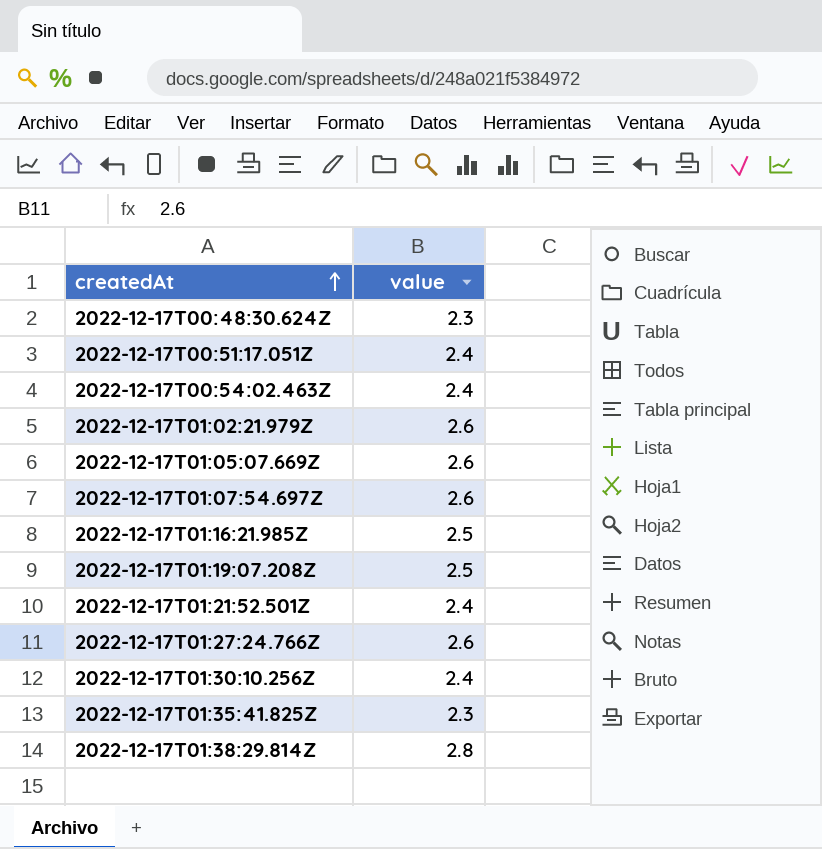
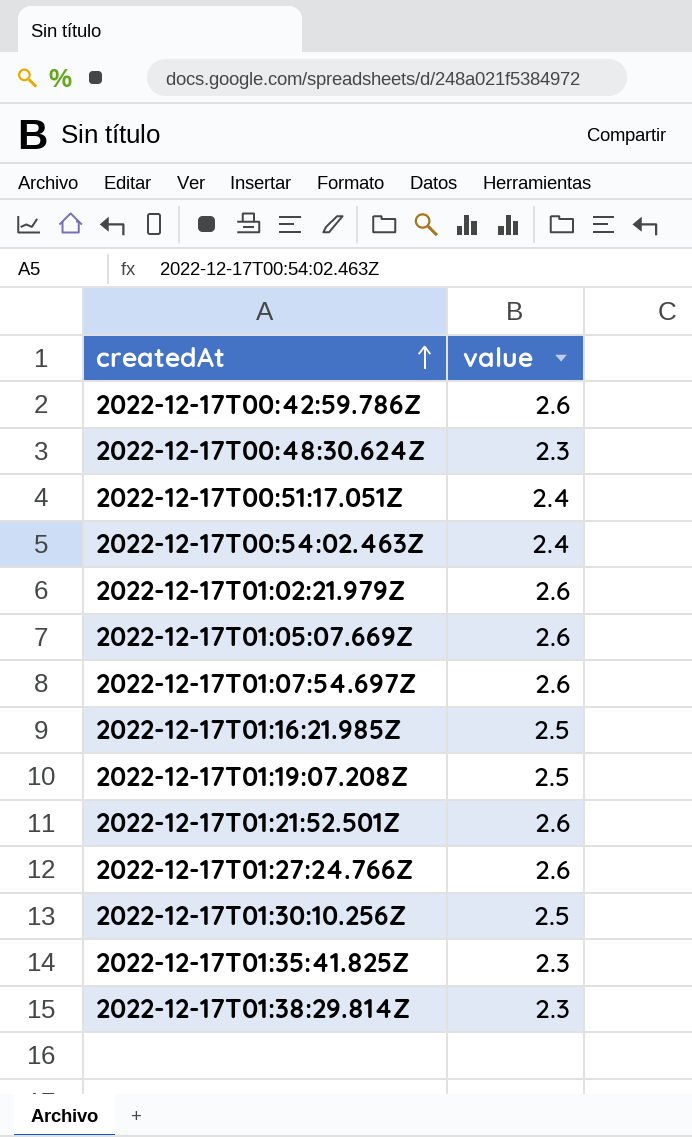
row 2022-12-17T00:42:59.786Z: none -> 2.6
2022-12-17T01:21:52.501Z | value: 2.4 -> 2.6
2022-12-17T01:30:10.256Z | value: 2.4 -> 2.5
2022-12-17T01:38:29.814Z | value: 2.8 -> 2.3

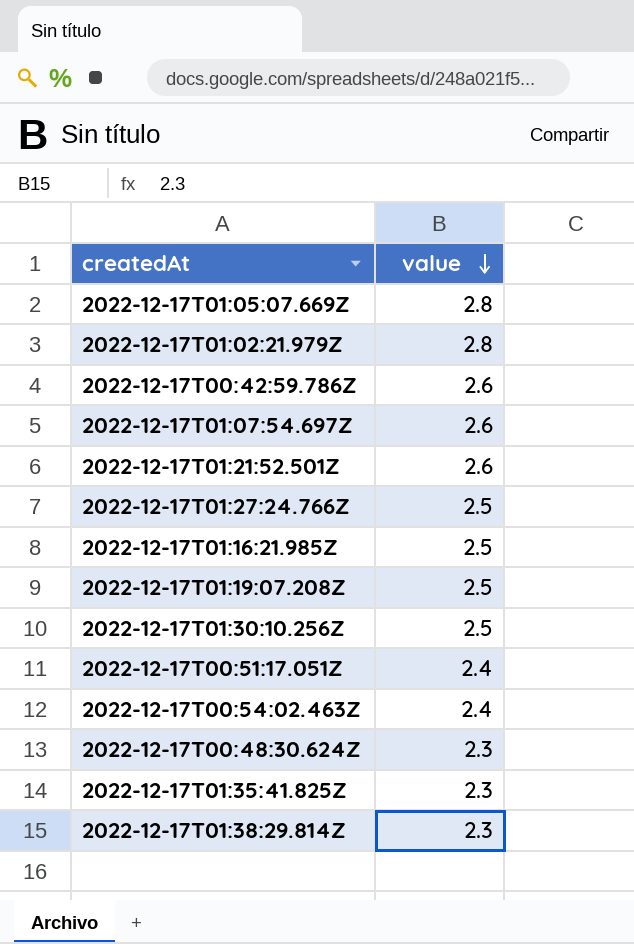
row order: createdAt ascending -> value descending
2022-12-17T01:05:07.669Z | value: 2.6 -> 2.8
2022-12-17T01:02:21.979Z | value: 2.6 -> 2.8
2022-12-17T01:27:24.766Z | value: 2.6 -> 2.5

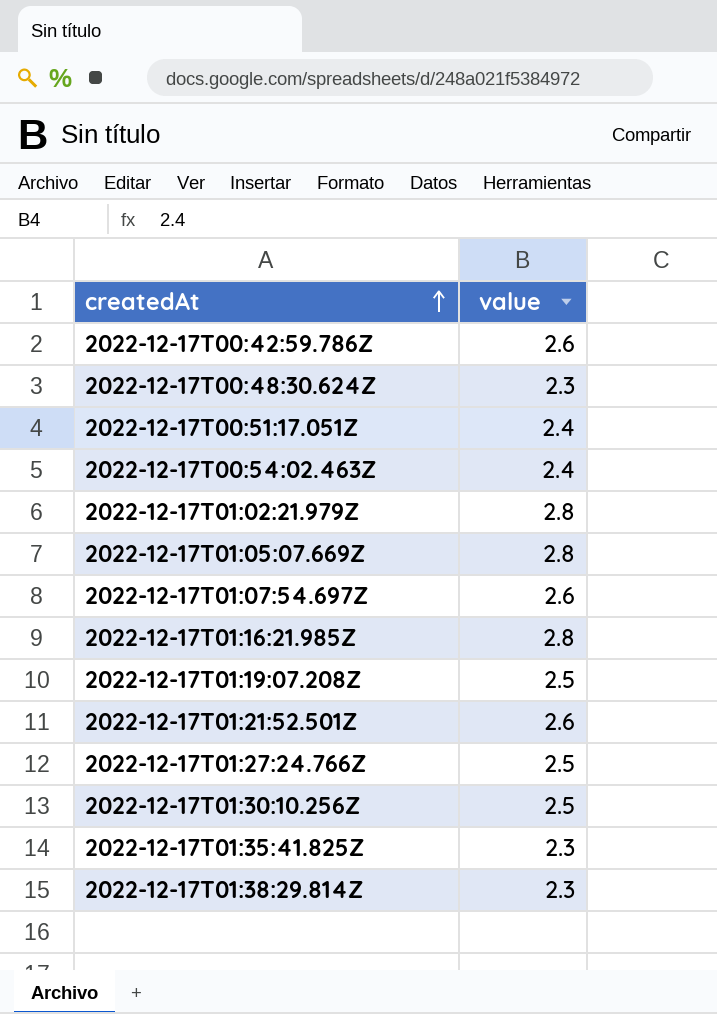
row order: value descending -> createdAt ascending
2022-12-17T01:16:21.985Z | value: 2.5 -> 2.8

